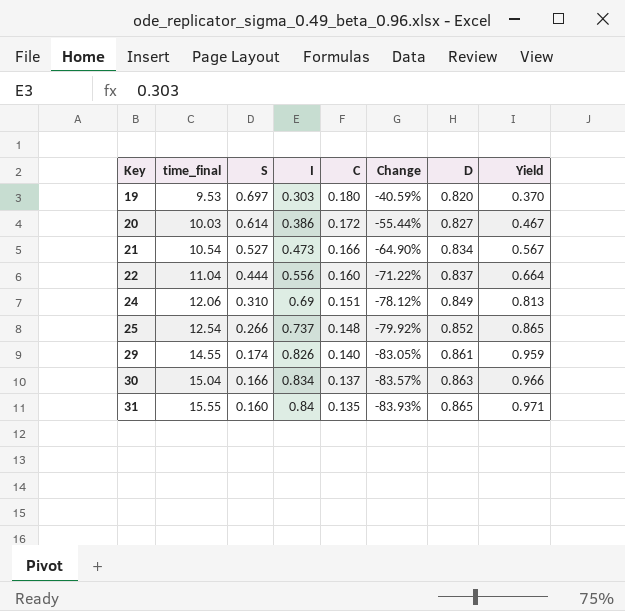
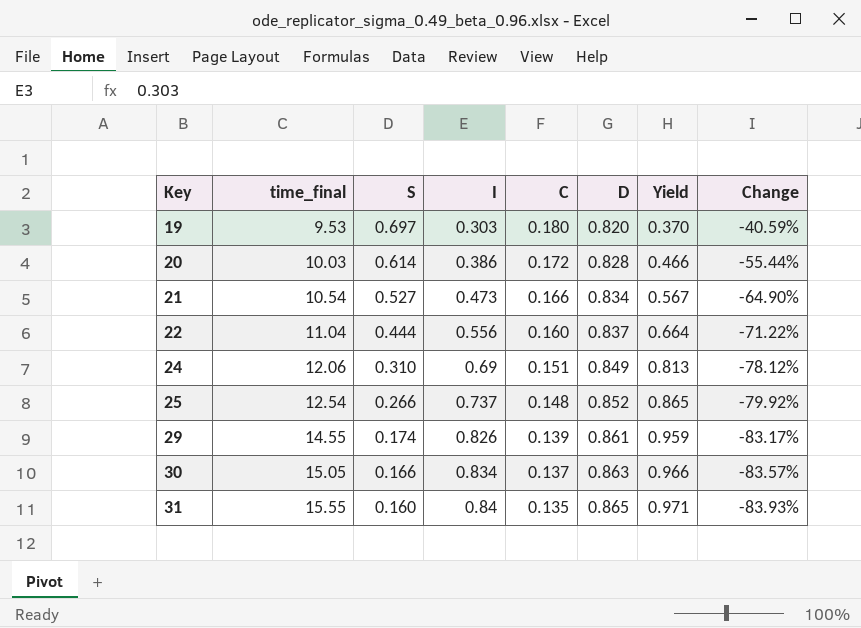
column Change | position: 6 -> 8
20 | D: 0.827 -> 0.828
20 | Yield: 0.467 -> 0.466
29 | C: 0.140 -> 0.139
29 | Change: -83.05% -> -83.17%
30 | time_final: 15.04 -> 15.05

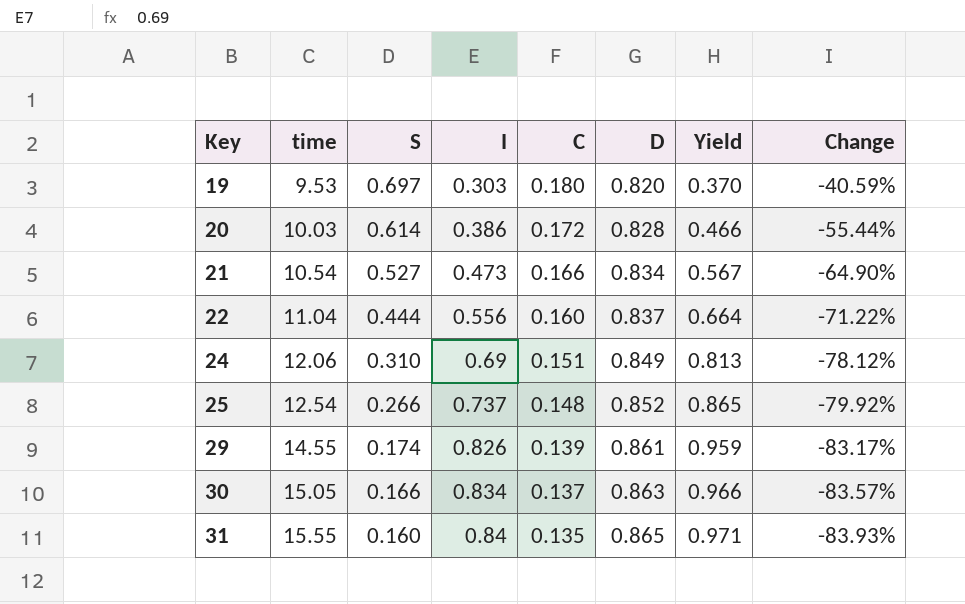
column name: time_final -> time

